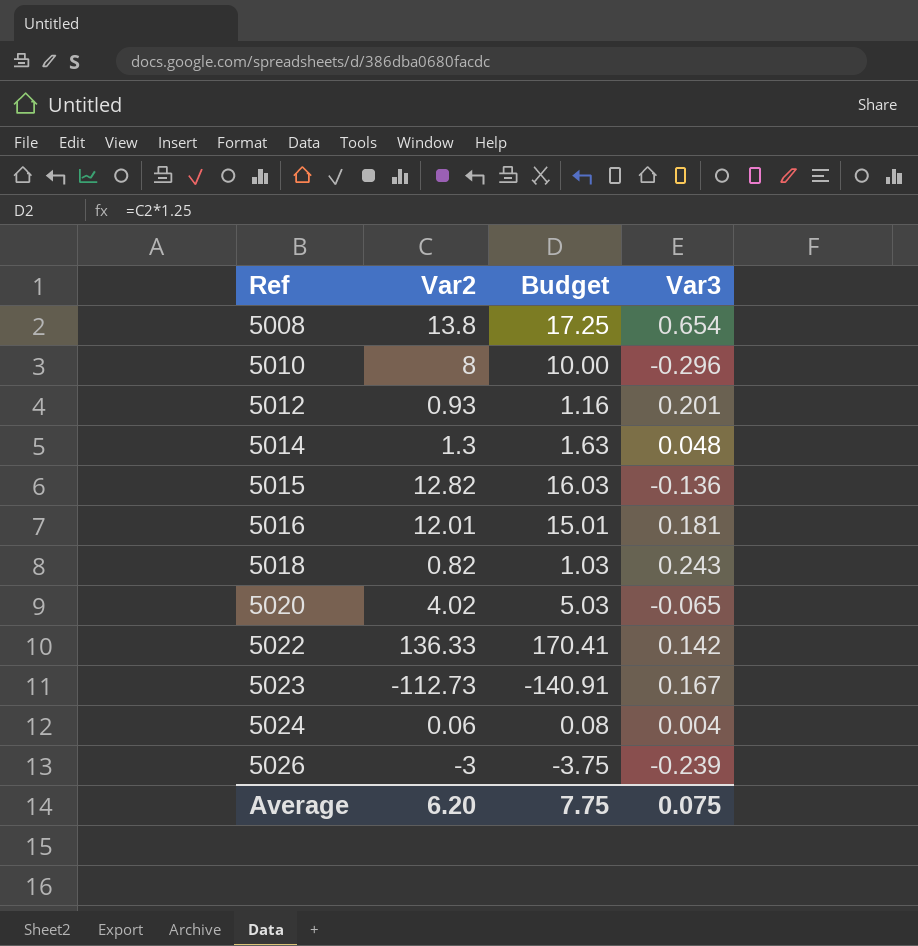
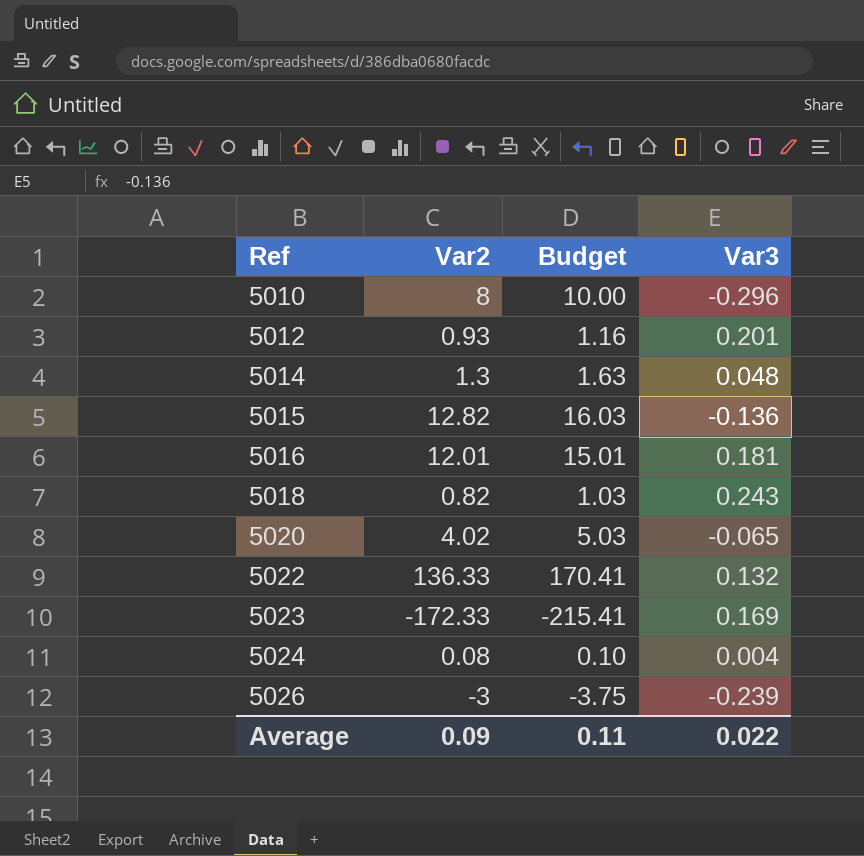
row 5008: 13.8 | 17.25 | 0.654 -> none
5022 | Var3: 0.142 -> 0.132
5023 | Var2: -112.73 -> -172.33
5023 | Budget: -140.91 -> -215.41
5023 | Var3: 0.167 -> 0.169
5024 | Var2: 0.06 -> 0.08
5024 | Budget: 0.08 -> 0.10
Average | Var2: 6.20 -> 0.09
Average | Budget: 7.75 -> 0.11
Average | Var3: 0.075 -> 0.022

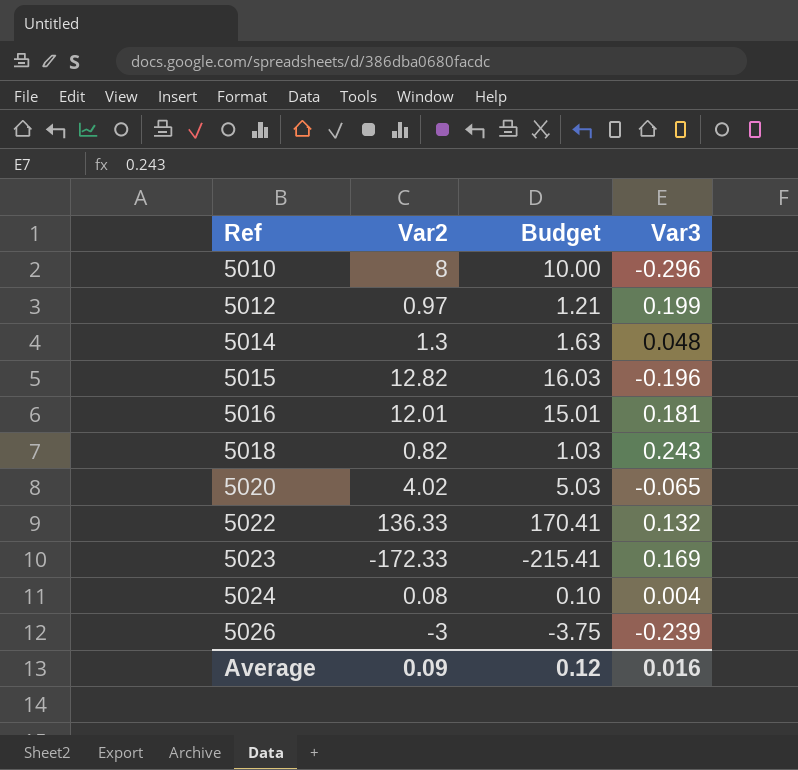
5012 | Var2: 0.93 -> 0.97
5012 | Budget: 1.16 -> 1.21
5012 | Var3: 0.201 -> 0.199
5015 | Var3: -0.136 -> -0.196
Average | Budget: 0.11 -> 0.12
Average | Var3: 0.022 -> 0.016

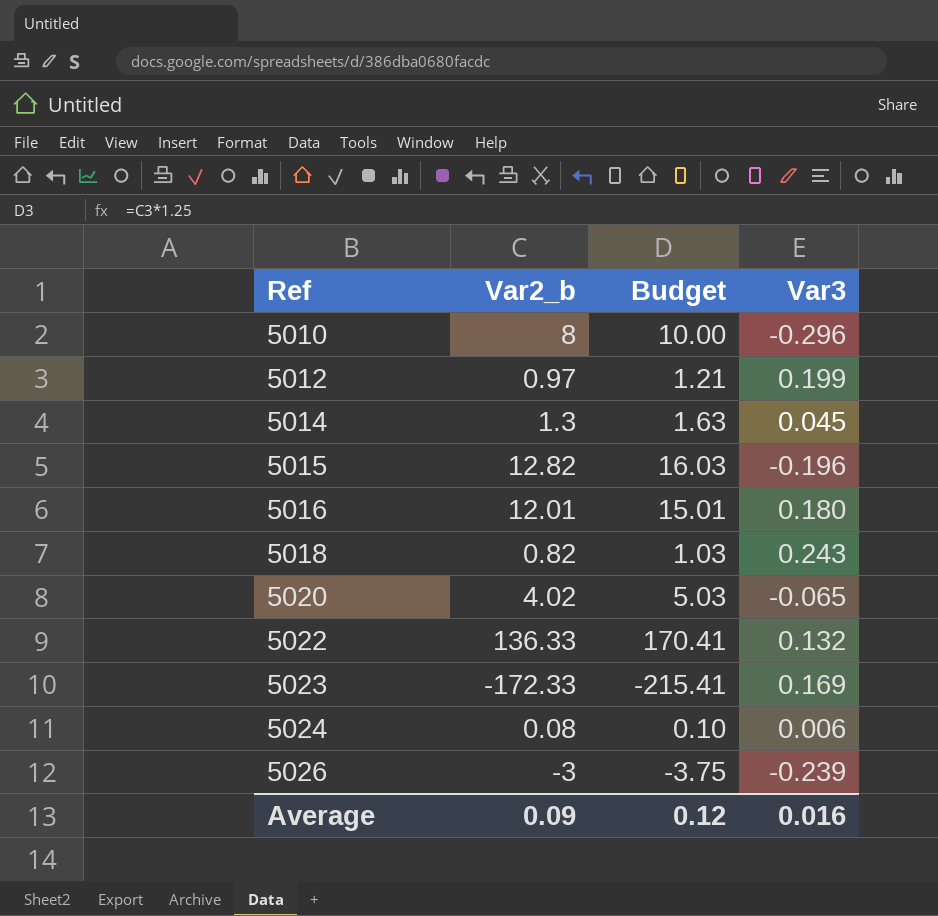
column name: Var2 -> Var2_b
5014 | Var3: 0.048 -> 0.045
5016 | Var3: 0.181 -> 0.180
5024 | Var3: 0.004 -> 0.006

